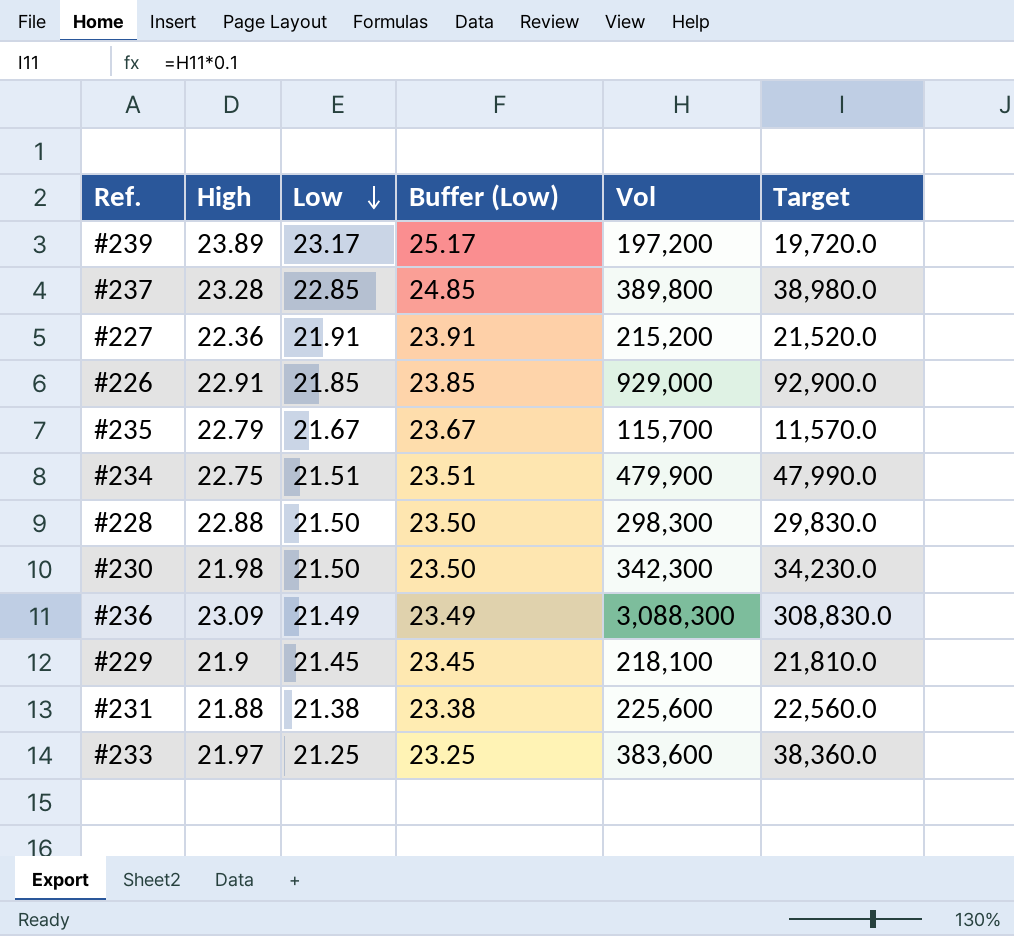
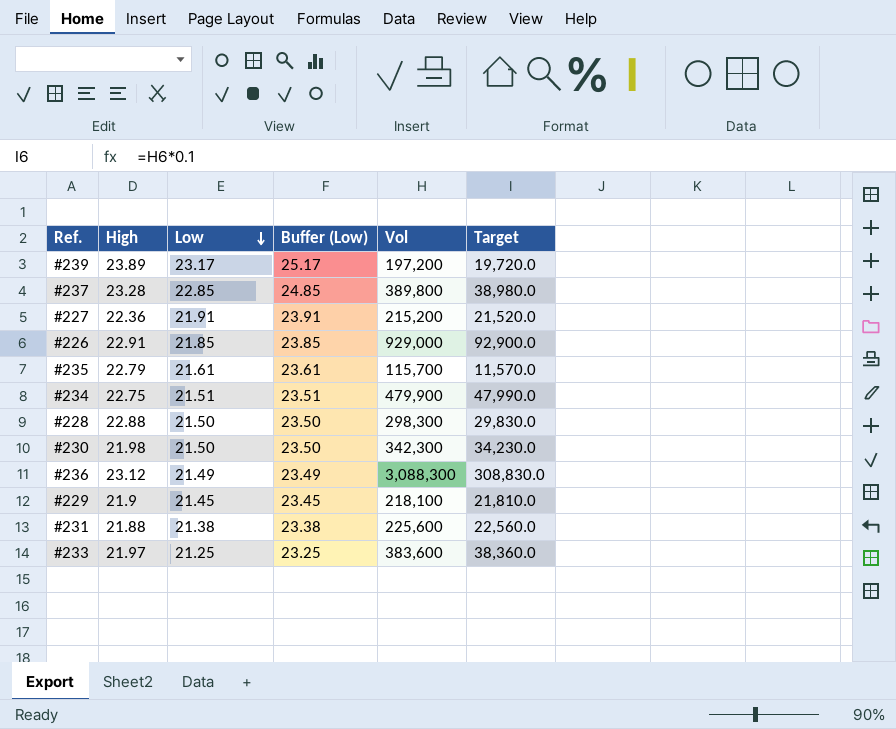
#235 | Low: 21.67 -> 21.61
#235 | Buffer (Low): 23.67 -> 23.61
#236 | High: 23.09 -> 23.12

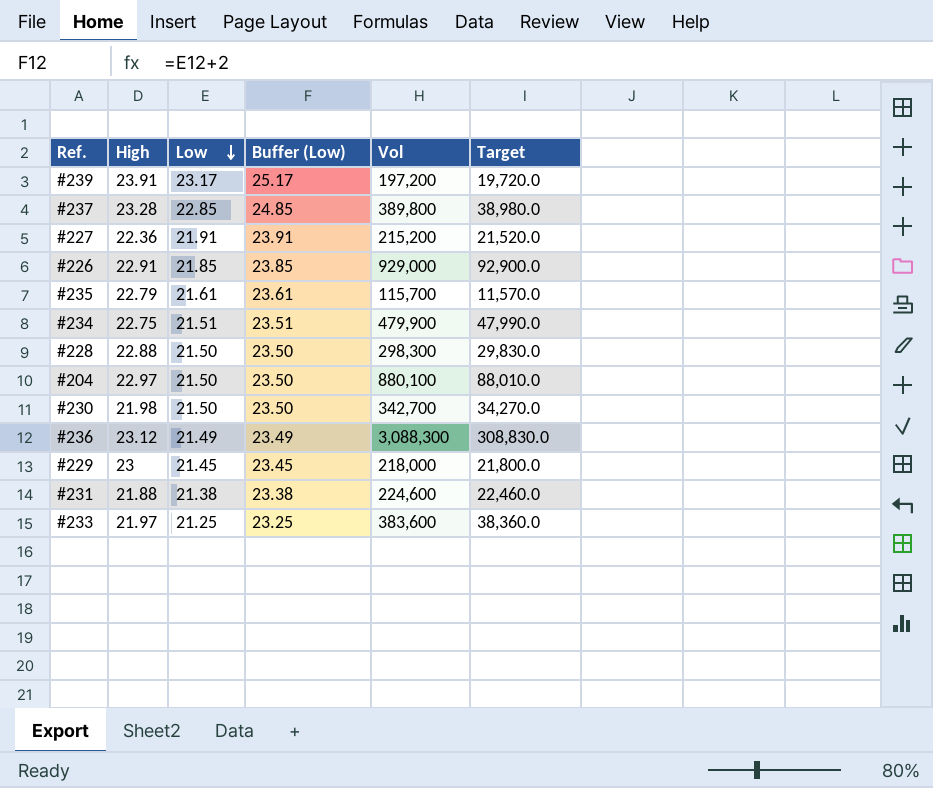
#239 | High: 23.89 -> 23.91
row #204: none -> 22.97 | 21.50 | 23.50 | 880,100 | 88,010.0
#230 | Vol: 342,300 -> 342,700
#230 | Target: 34,230.0 -> 34,270.0
#229 | High: 21.9 -> 23
#229 | Vol: 218,100 -> 218,000
#229 | Target: 21,810.0 -> 21,800.0
#231 | Vol: 225,600 -> 224,600
#231 | Target: 22,560.0 -> 22,460.0

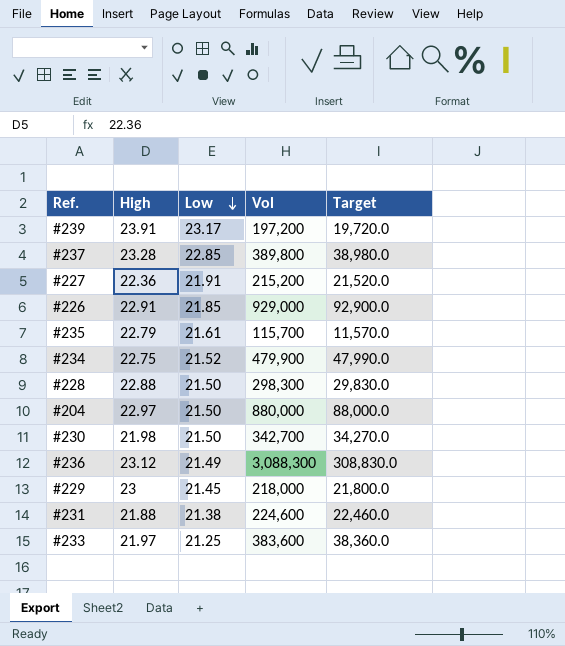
column Buffer (Low) | formula: [Low] + 2 -> none
#234 | Low: 21.51 -> 21.52
#204 | Vol: 880,100 -> 880,000
#204 | Target: 88,010.0 -> 88,000.0

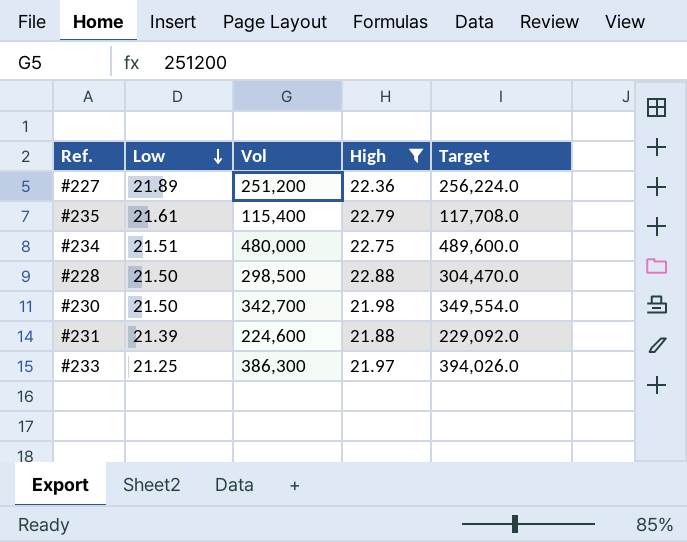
filter: none -> High <= 22.88
column High | position: 2 -> 4
column Target | formula: [Vol] * 0.1 -> [Vol] * 1.02
#227 | Low: 21.91 -> 21.89
#227 | Vol: 215,200 -> 251,200
#235 | Vol: 115,700 -> 115,400
#234 | Low: 21.52 -> 21.51
#234 | Vol: 479,900 -> 480,000
#228 | Vol: 298,300 -> 298,500
#231 | Low: 21.38 -> 21.39
#233 | Vol: 383,600 -> 386,300

